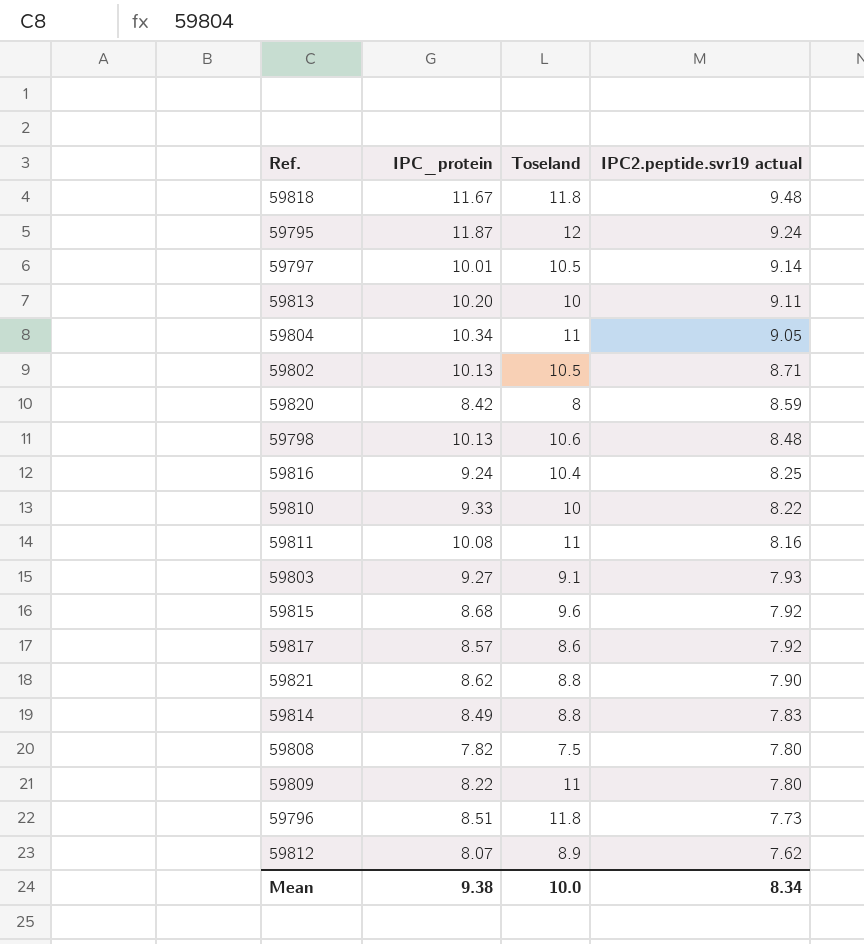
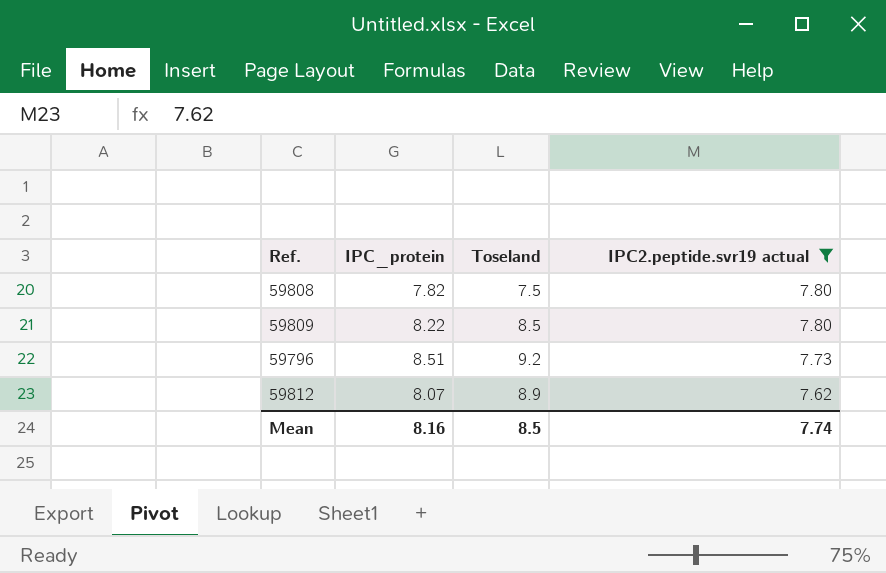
filter: none -> IPC2.peptide.svr19 actual <= 7.80
59809 | Toseland: 11 -> 8.5
59796 | Toseland: 11.8 -> 9.2
Mean | IPC_protein: 9.38 -> 8.16
Mean | Toseland: 10.0 -> 8.5
Mean | IPC2.peptide.svr19 actual: 8.34 -> 7.74

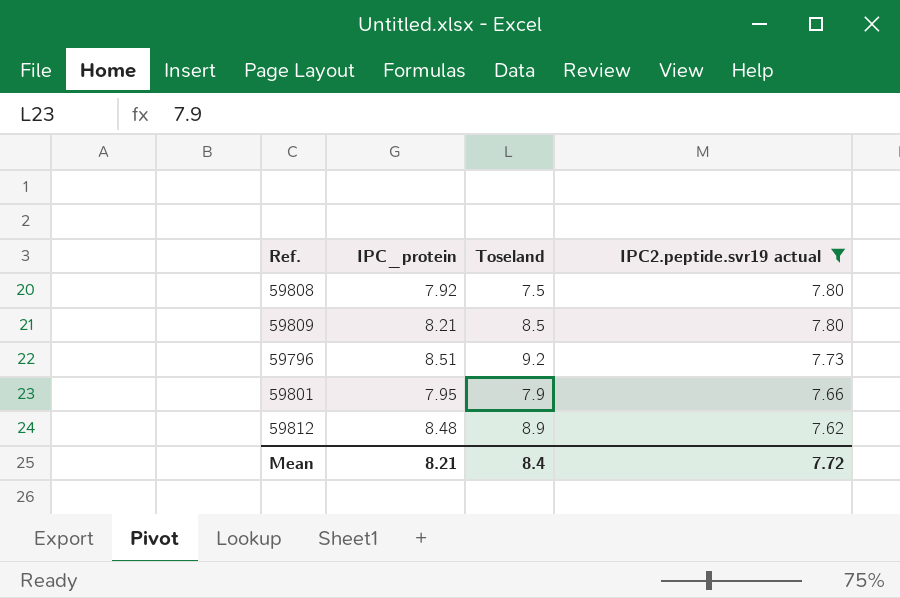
59808 | IPC_protein: 7.82 -> 7.92
59809 | IPC_protein: 8.22 -> 8.21
row 59801: none -> 7.95 | 7.9 | 7.66
59812 | IPC_protein: 8.07 -> 8.48
Mean | IPC_protein: 8.16 -> 8.21
Mean | Toseland: 8.5 -> 8.4
Mean | IPC2.peptide.svr19 actual: 7.74 -> 7.72

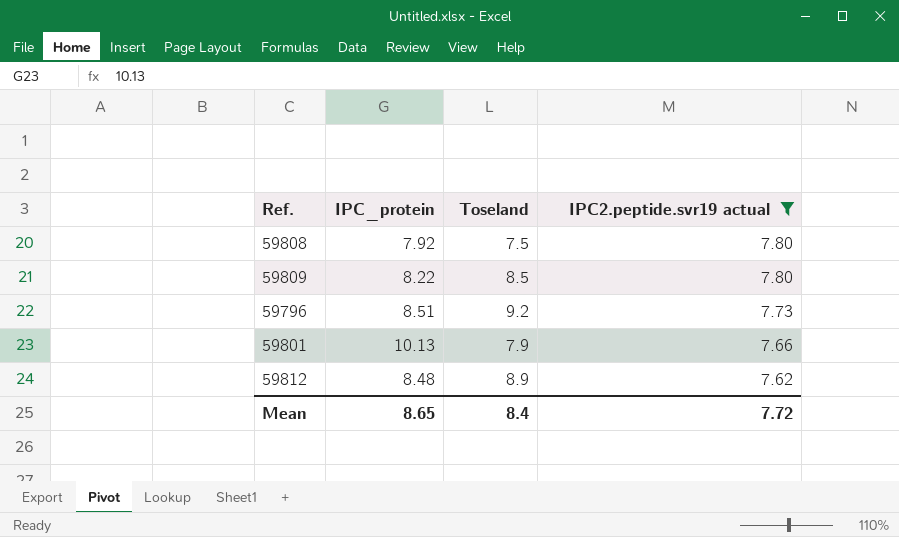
59809 | IPC_protein: 8.21 -> 8.22
59801 | IPC_protein: 7.95 -> 10.13
Mean | IPC_protein: 8.21 -> 8.65

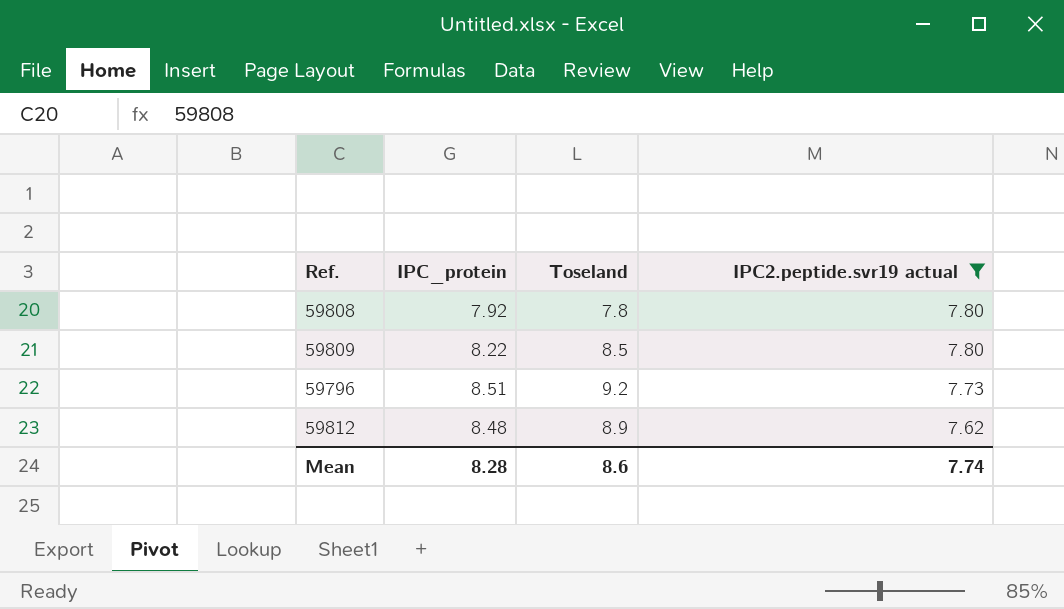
row 59801: 10.13 | 7.9 | 7.66 -> none
59808 | Toseland: 7.5 -> 7.8
Mean | IPC_protein: 8.65 -> 8.28
Mean | Toseland: 8.4 -> 8.6
Mean | IPC2.peptide.svr19 actual: 7.72 -> 7.74

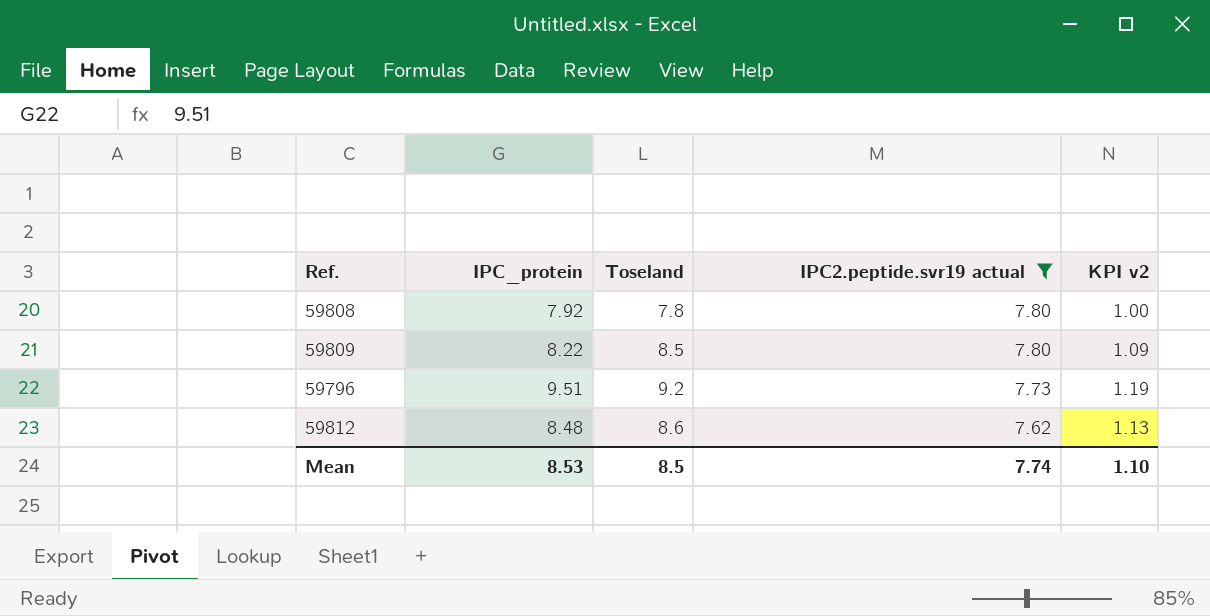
column KPI v2 | formula: none -> [Toseland] / [IPC2.peptide.svr19 actual]
59796 | IPC_protein: 8.51 -> 9.51
59812 | Toseland: 8.9 -> 8.6
Mean | IPC_protein: 8.28 -> 8.53
Mean | Toseland: 8.6 -> 8.5

